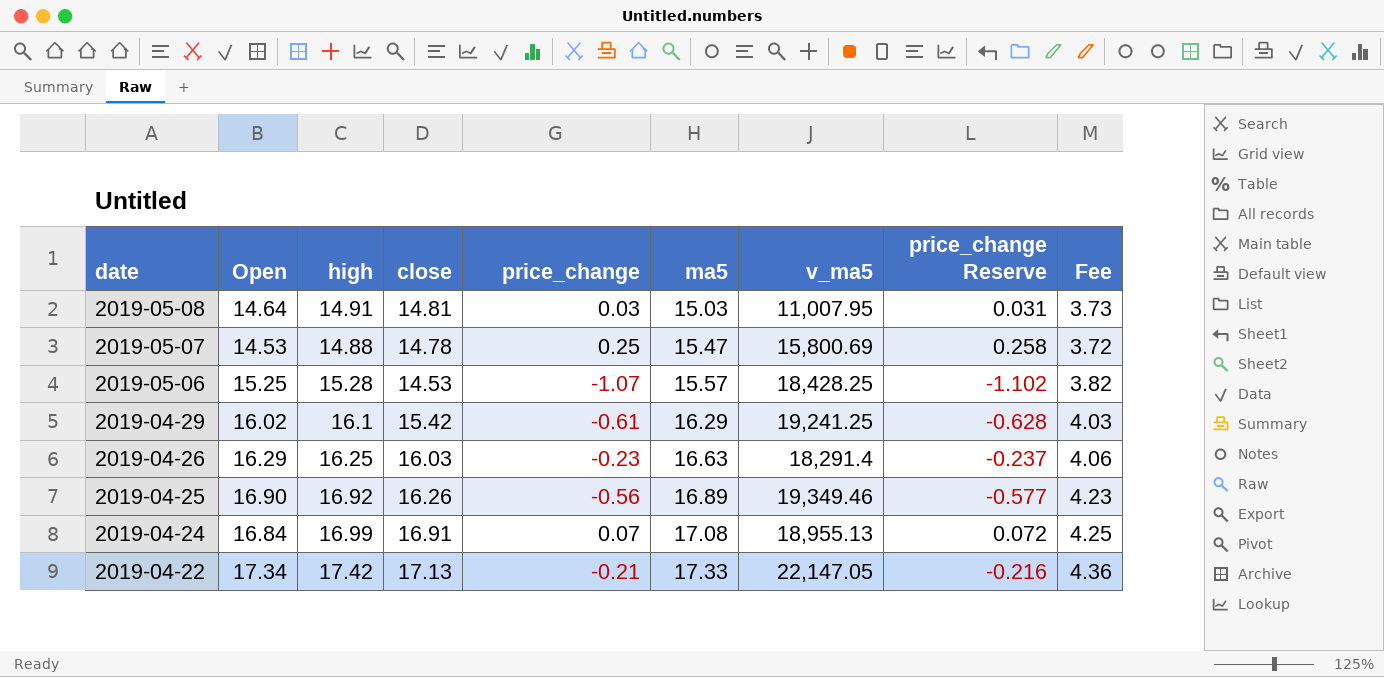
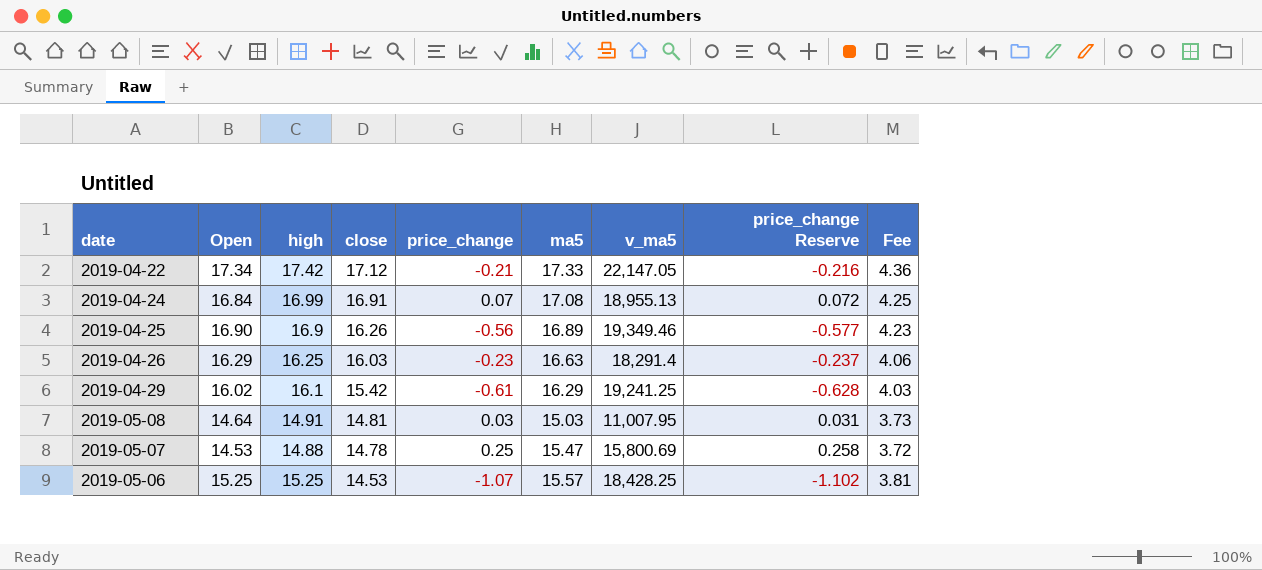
row order: date descending -> close descending
2019-04-22 | close: 17.13 -> 17.12
2019-04-25 | high: 16.92 -> 16.9
2019-05-06 | high: 15.28 -> 15.25
2019-05-06 | Fee: 3.82 -> 3.81

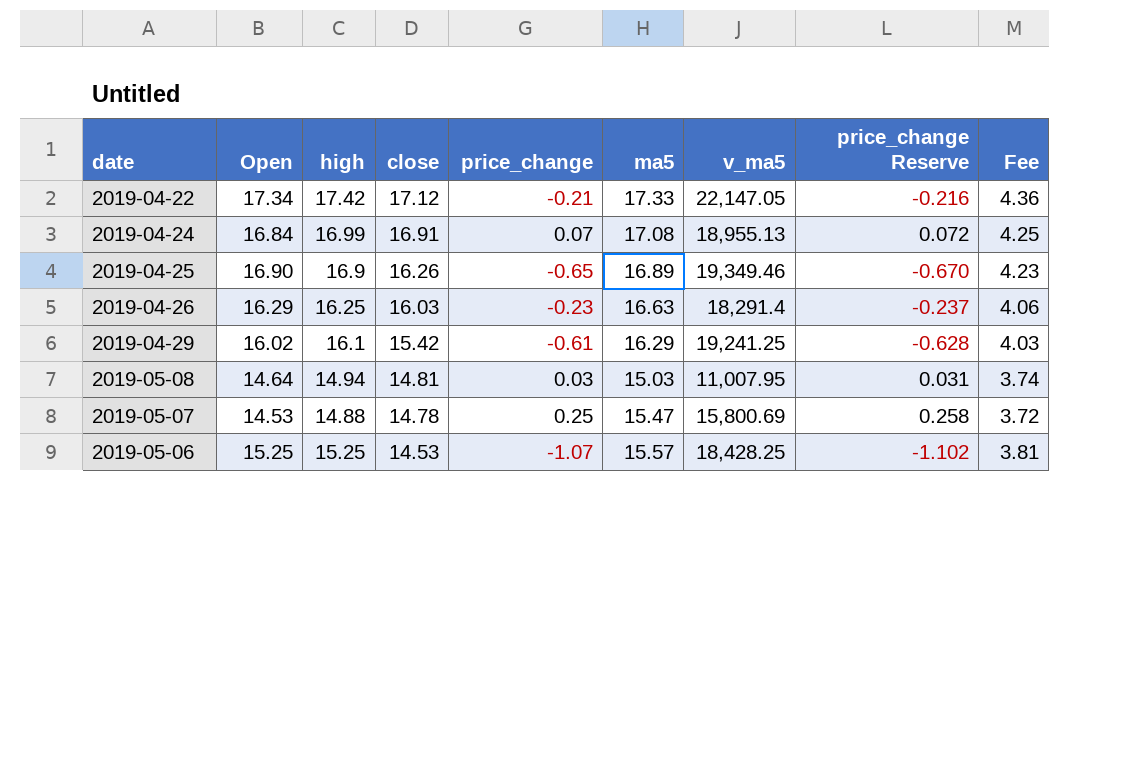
2019-04-25 | price_change: -0.56 -> -0.65
2019-04-25 | price_change Reserve: -0.577 -> -0.670
2019-05-08 | high: 14.91 -> 14.94
2019-05-08 | Fee: 3.73 -> 3.74

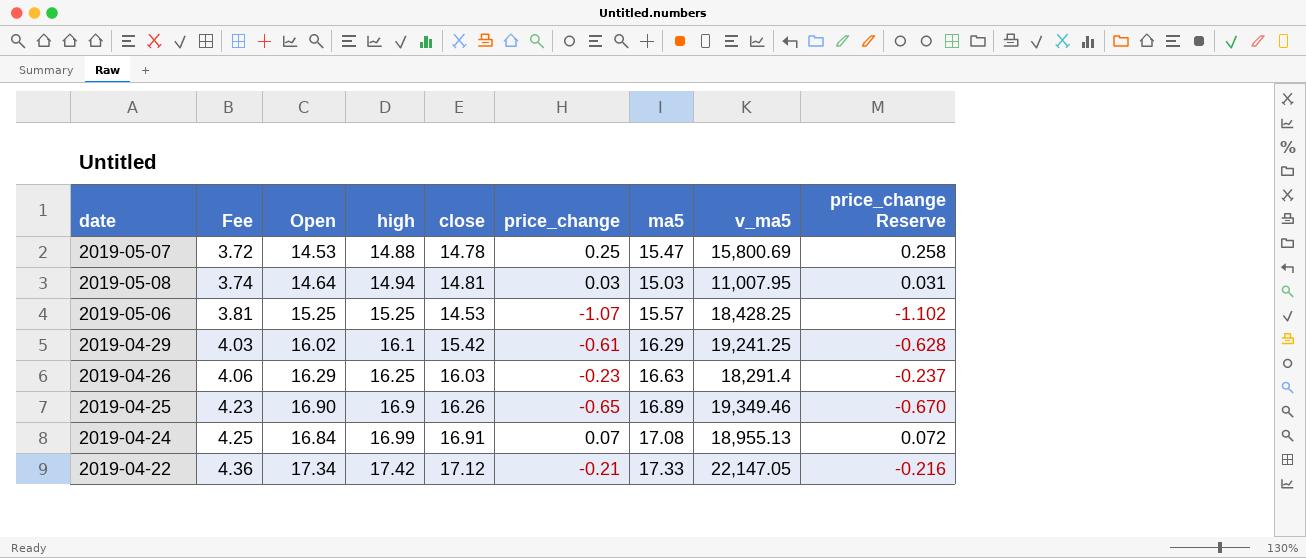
row order: close descending -> Fee ascending
column Fee | position: 9 -> 2

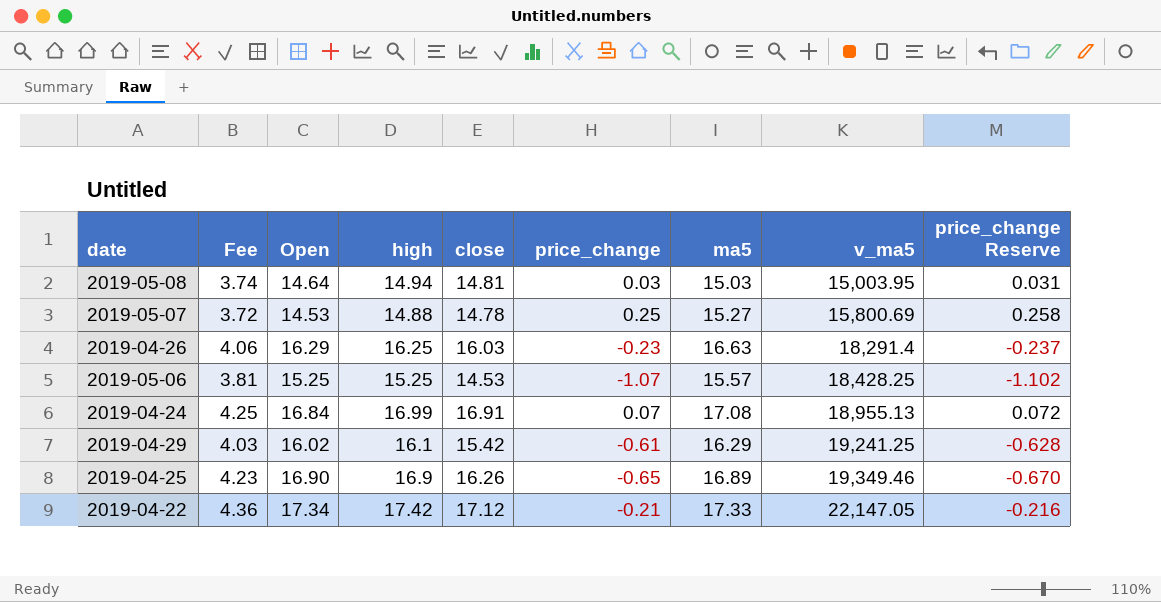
row order: Fee ascending -> v_ma5 ascending
2019-05-08 | v_ma5: 11,007.95 -> 15,003.95
2019-05-07 | ma5: 15.47 -> 15.27

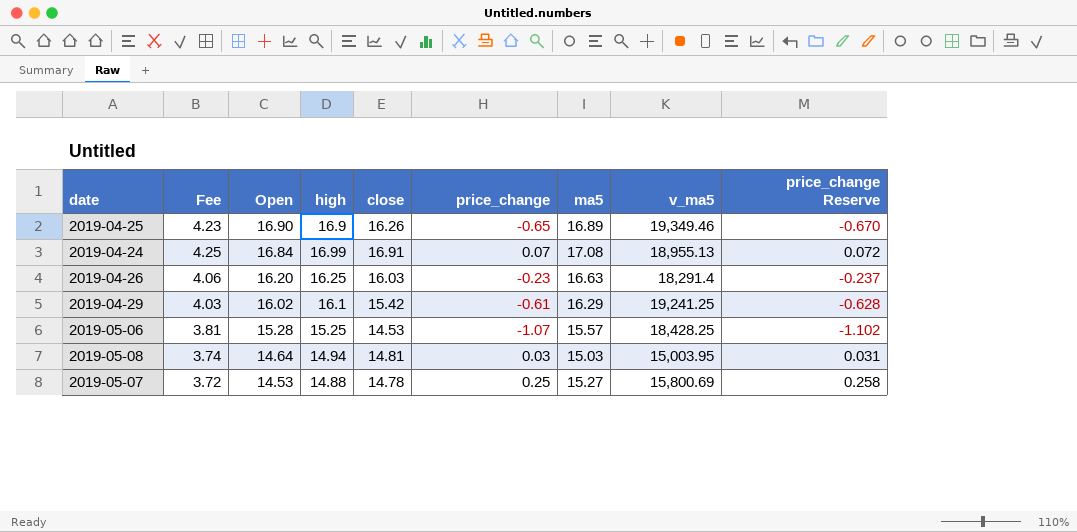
row order: v_ma5 ascending -> Open descending
row 2019-04-22: 4.36 | 17.34 | 17.42 | 17.12 | -0.21 | 17.33 | 22,147.05 | -0.216 -> none
2019-04-26 | Open: 16.29 -> 16.20
2019-05-06 | Open: 15.25 -> 15.28

